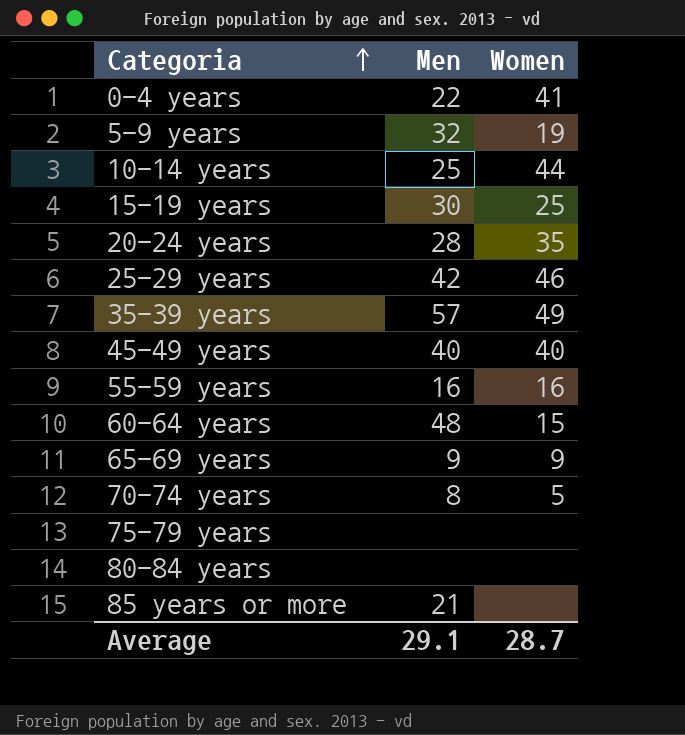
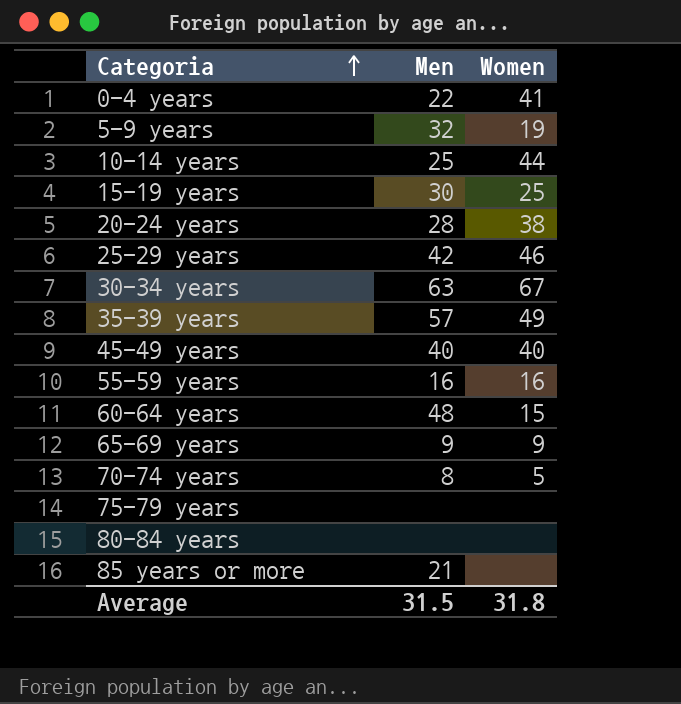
20-24 years | Women: 35 -> 38
row 30-34 years: none -> 63 | 67
Average | Men: 29.1 -> 31.5
Average | Women: 28.7 -> 31.8

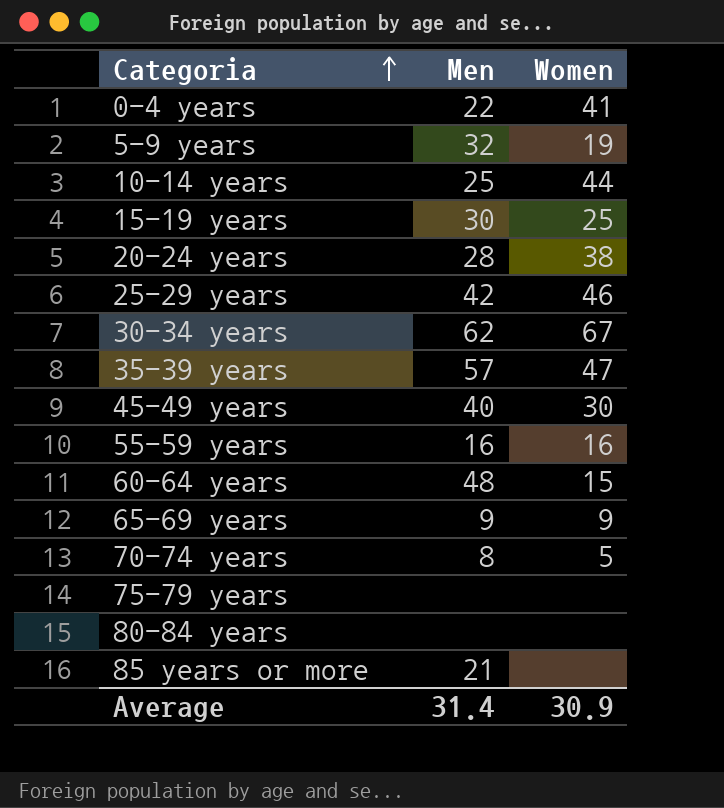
30-34 years | Men: 63 -> 62
35-39 years | Women: 49 -> 47
45-49 years | Women: 40 -> 30
Average | Men: 31.5 -> 31.4
Average | Women: 31.8 -> 30.9

